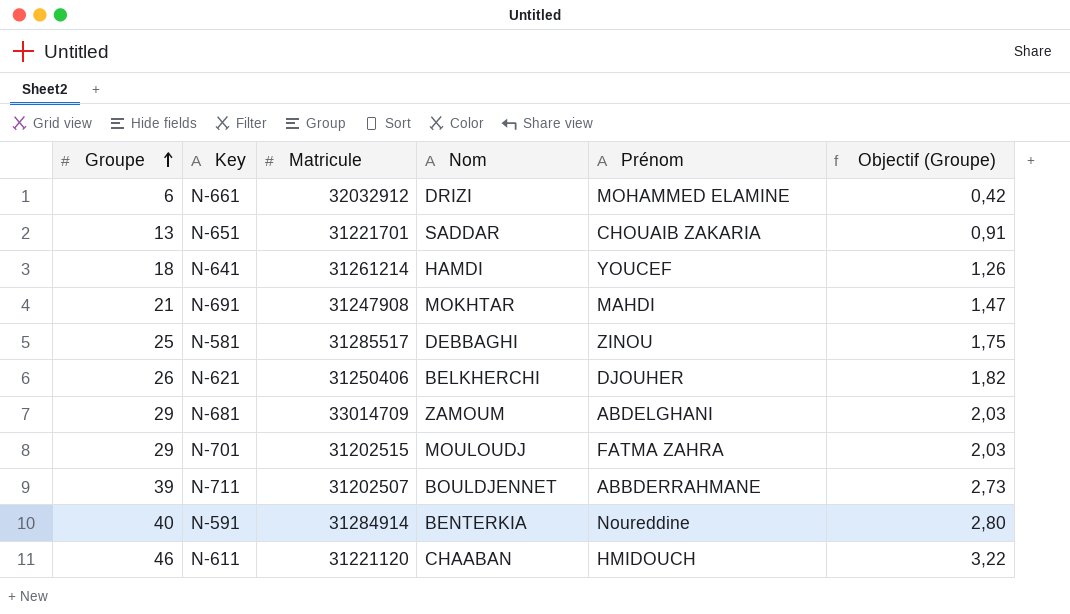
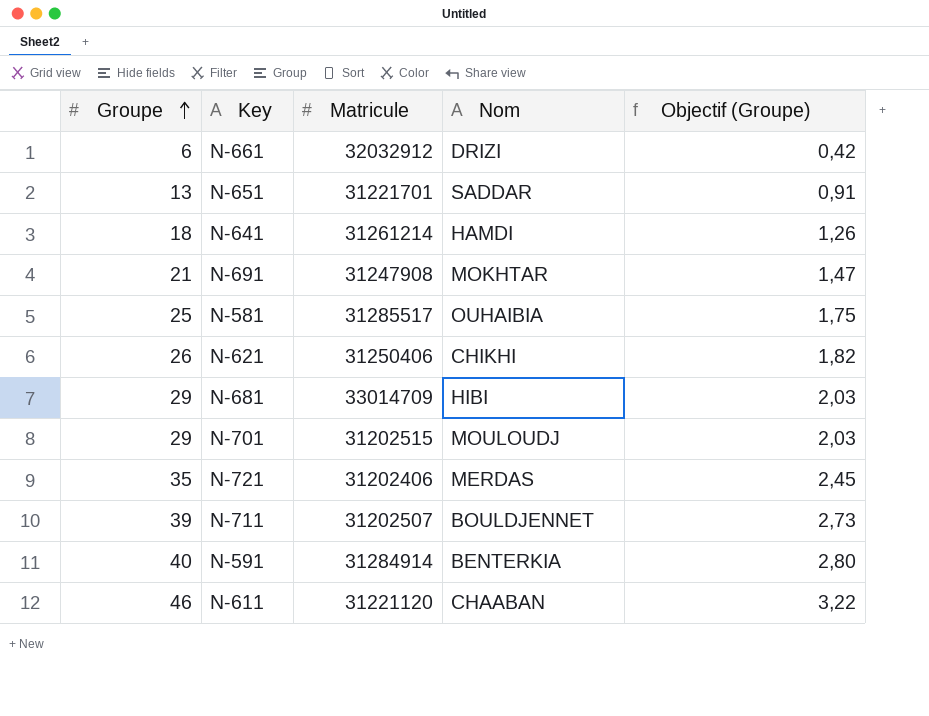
column Prénom | position: 5 -> none
N-581 | Nom: DEBBAGHI -> OUHAIBIA
N-621 | Nom: BELKHERCHI -> CHIKHI
N-681 | Nom: ZAMOUM -> HIBI
row N-721: none -> 35 | 31202406 | MERDAS | 2,45

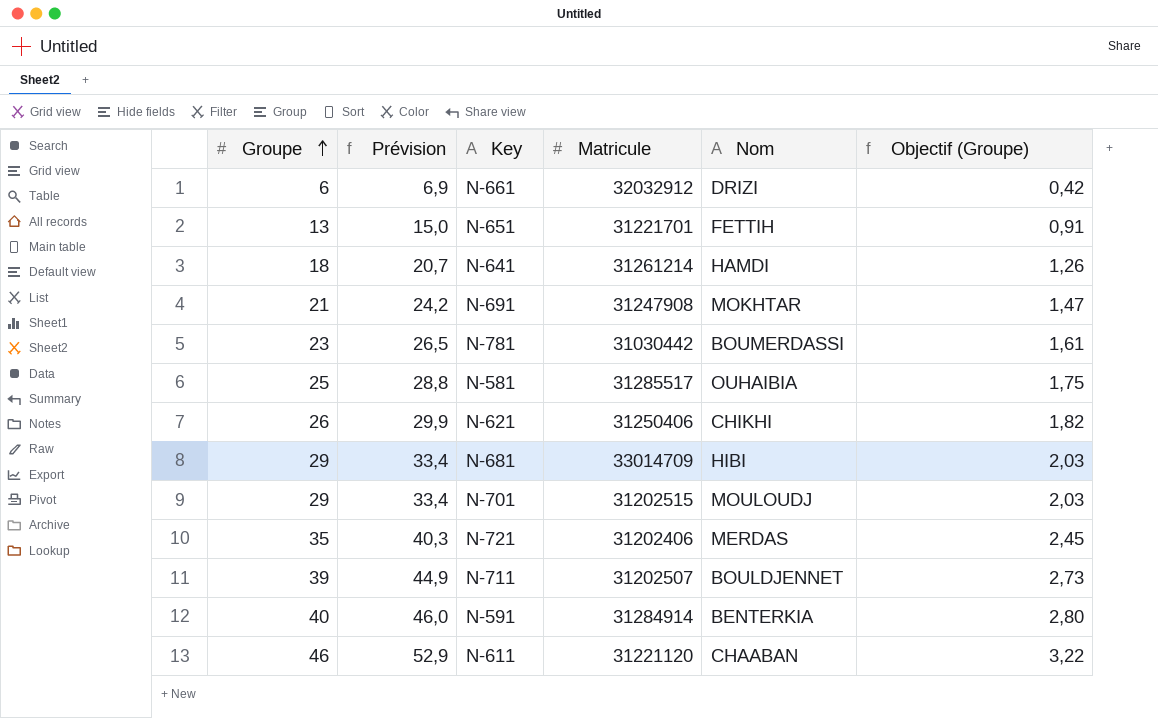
column Prévision | formula: none -> [Groupe] * 1,15
N-651 | Nom: SADDAR -> FETTIH
row N-781: none -> 23 | 26,5 | 31030442 | BOUMERDASSI | 1,61

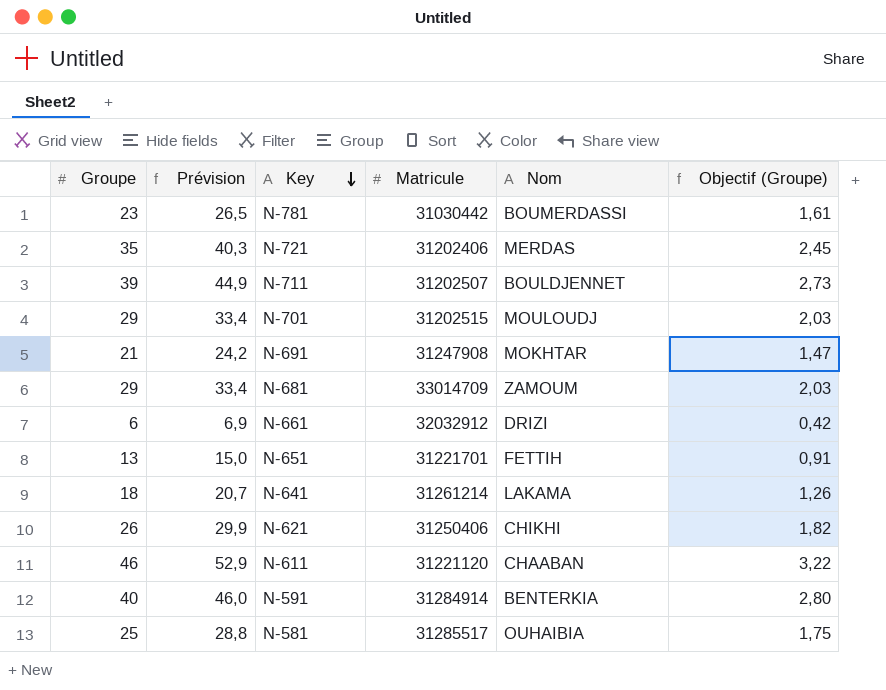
row order: Groupe ascending -> Key descending
N-681 | Nom: HIBI -> ZAMOUM
N-641 | Nom: HAMDI -> LAKAMA

